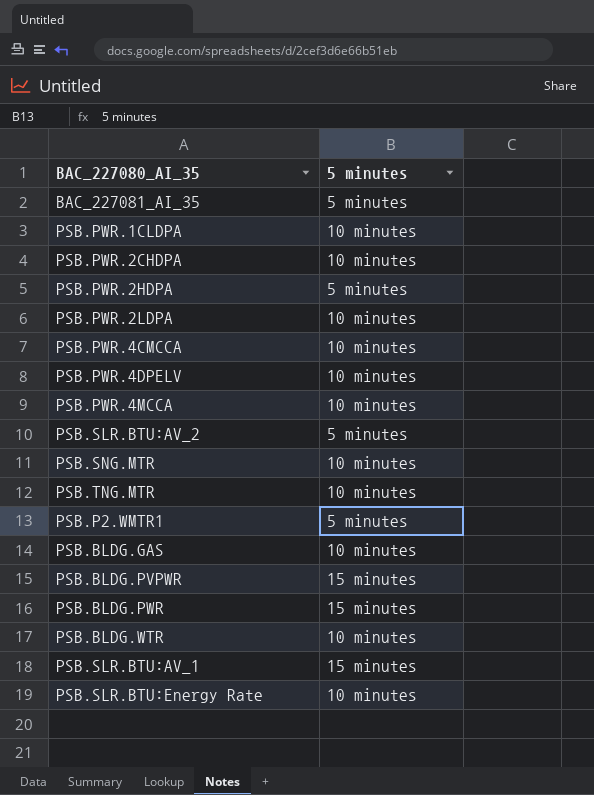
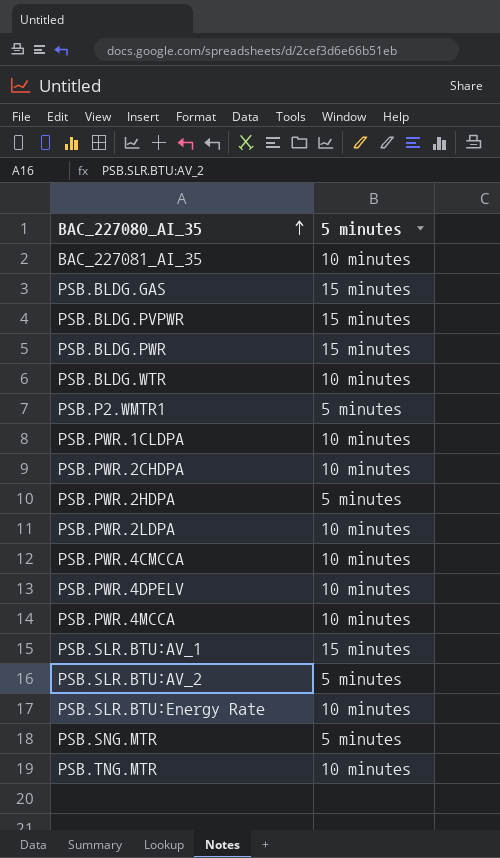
row order: none -> BAC_227080_AI_35 ascending
BAC_227081_AI_35 | 5 minutes: 5 minutes -> 10 minutes
PSB.BLDG.GAS | 5 minutes: 10 minutes -> 15 minutes
PSB.SNG.MTR | 5 minutes: 10 minutes -> 5 minutes

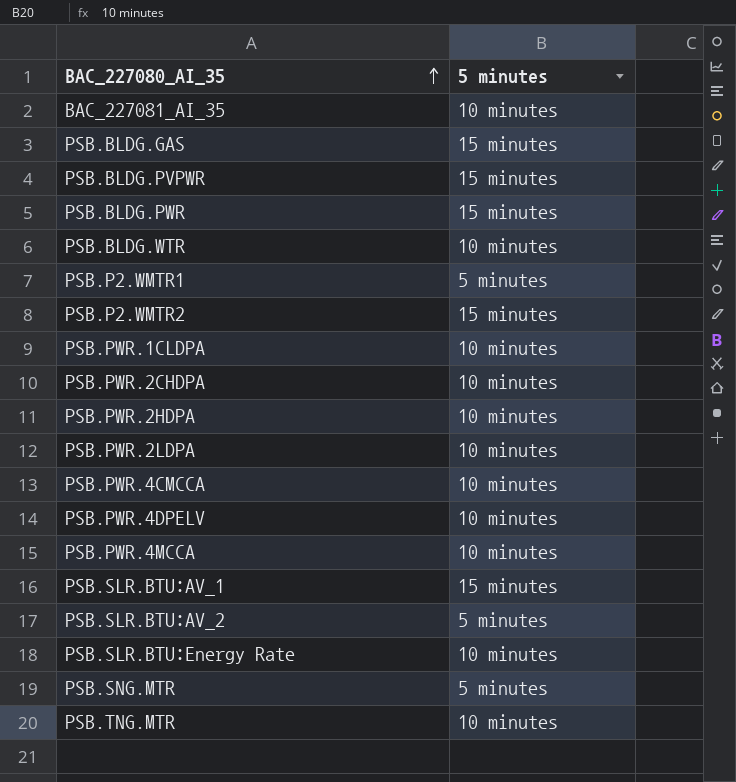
row PSB.P2.WMTR2: none -> 15 minutes
PSB.PWR.2HDPA | 5 minutes: 5 minutes -> 10 minutes

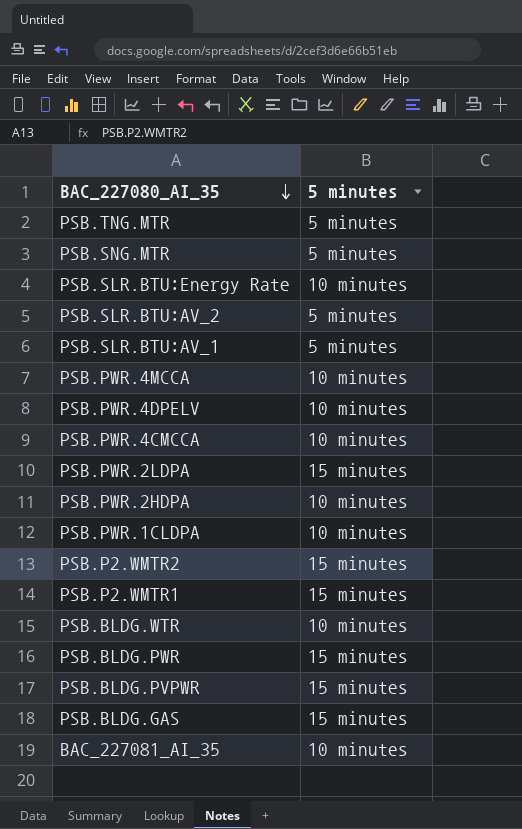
row order: BAC_227080_AI_35 ascending -> BAC_227080_AI_35 descending
row PSB.PWR.2CHDPA: 10 minutes -> none
PSB.TNG.MTR | 5 minutes: 10 minutes -> 5 minutes
PSB.SLR.BTU:AV_1 | 5 minutes: 15 minutes -> 5 minutes
PSB.PWR.2LDPA | 5 minutes: 10 minutes -> 15 minutes
PSB.P2.WMTR1 | 5 minutes: 5 minutes -> 15 minutes

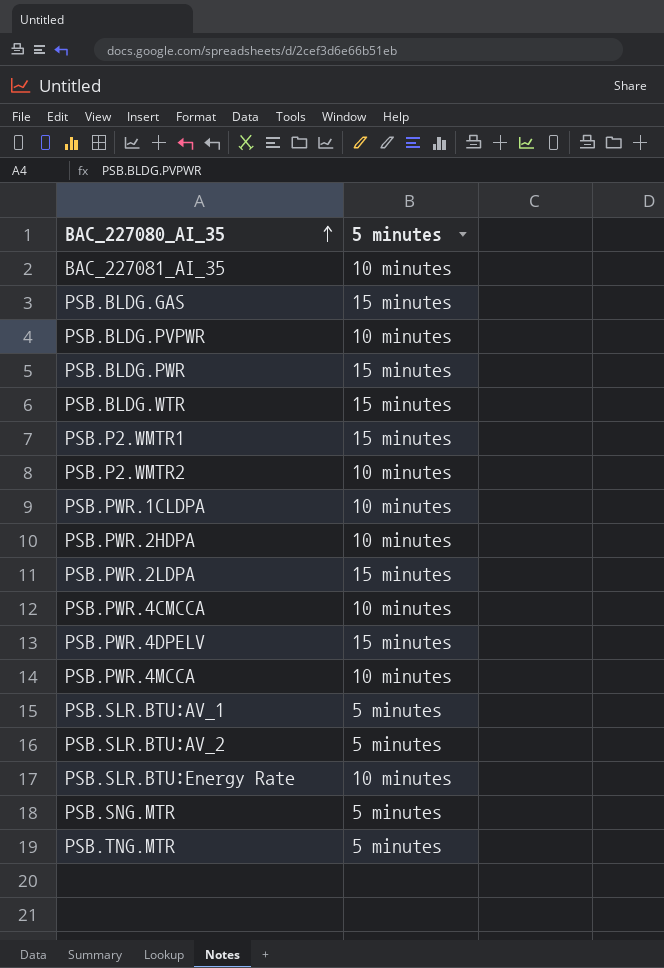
row order: BAC_227080_AI_35 descending -> BAC_227080_AI_35 ascending
PSB.BLDG.PVPWR | 5 minutes: 15 minutes -> 10 minutes
PSB.BLDG.WTR | 5 minutes: 10 minutes -> 15 minutes
PSB.P2.WMTR2 | 5 minutes: 15 minutes -> 10 minutes
PSB.PWR.4DPELV | 5 minutes: 10 minutes -> 15 minutes

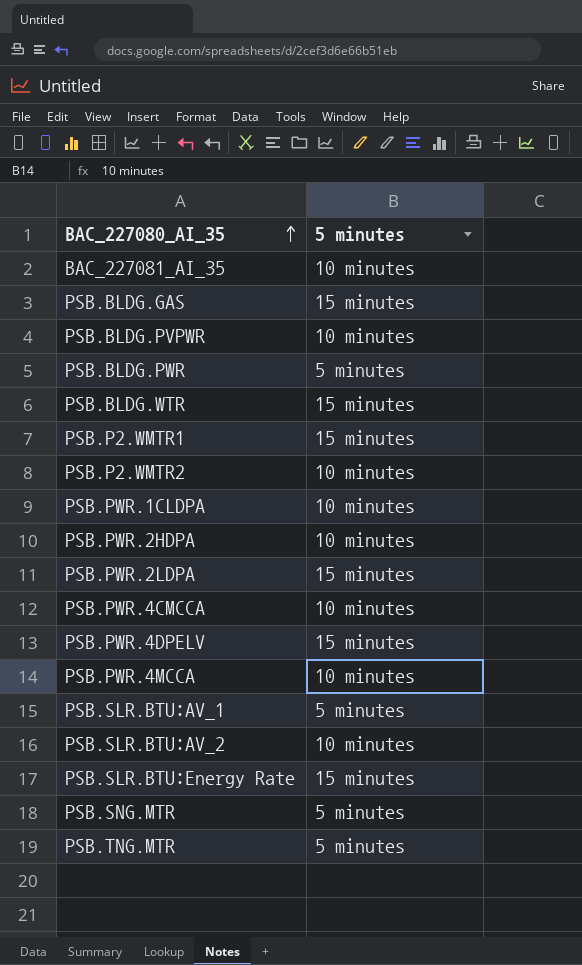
PSB.BLDG.PWR | 5 minutes: 15 minutes -> 5 minutes
PSB.SLR.BTU:AV_2 | 5 minutes: 5 minutes -> 10 minutes
PSB.SLR.BTU:Energy Rate | 5 minutes: 10 minutes -> 15 minutes

